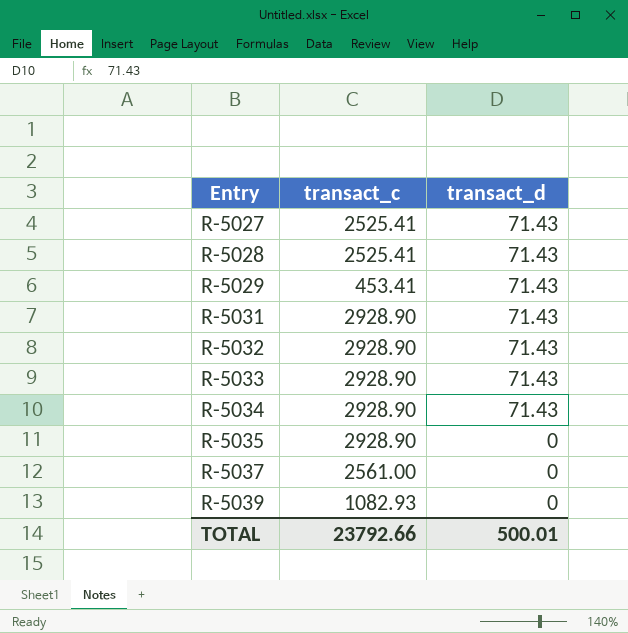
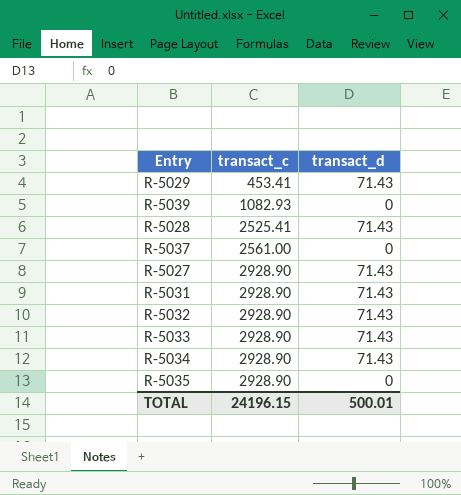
row order: Entry ascending -> transact_c ascending
R-5027 | transact_c: 2525.41 -> 2928.90
TOTAL | transact_c: 23792.66 -> 24196.15

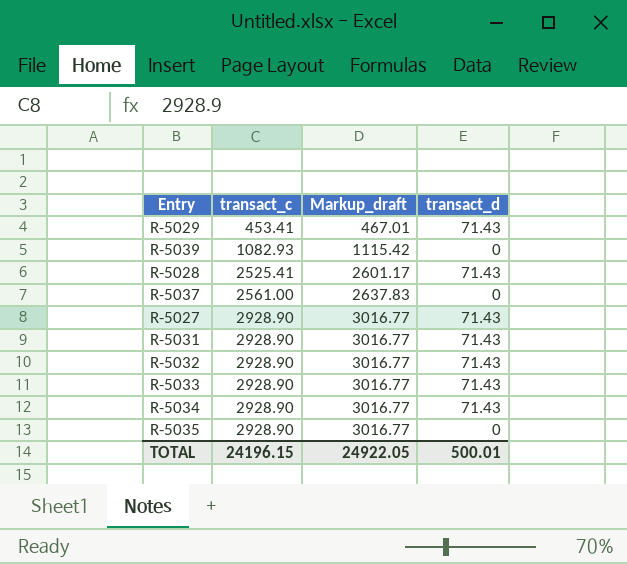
column Markup_draft | formula: none -> [transact_c] * 1.03

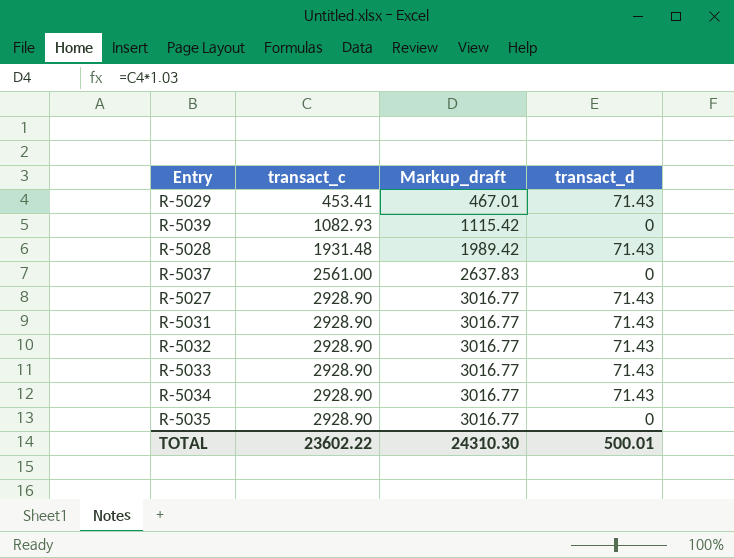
R-5028 | transact_c: 2525.41 -> 1931.48
R-5028 | Markup_draft: 2601.17 -> 1989.42
TOTAL | transact_c: 24196.15 -> 23602.22
TOTAL | Markup_draft: 24922.05 -> 24310.30

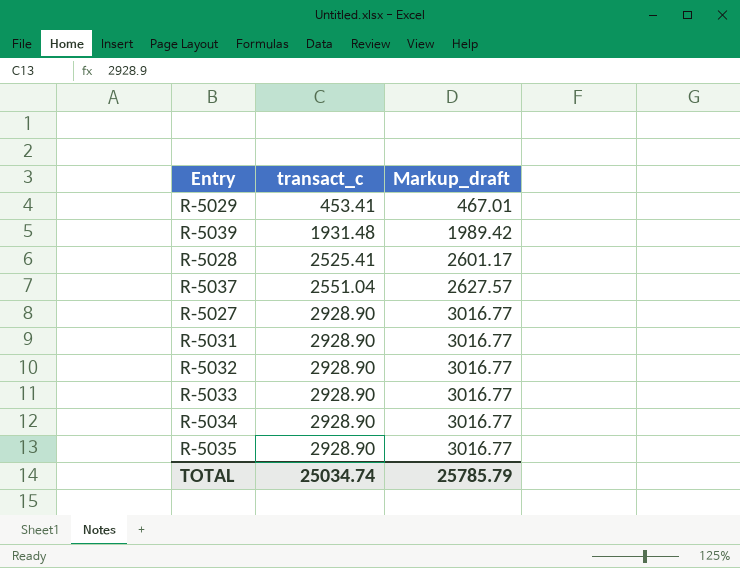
column transact_d | position: 4 -> none
R-5039 | transact_c: 1082.93 -> 1931.48
R-5039 | Markup_draft: 1115.42 -> 1989.42
R-5028 | transact_c: 1931.48 -> 2525.41
R-5028 | Markup_draft: 1989.42 -> 2601.17
R-5037 | transact_c: 2561.00 -> 2551.04
R-5037 | Markup_draft: 2637.83 -> 2627.57
TOTAL | transact_c: 23602.22 -> 25034.74
TOTAL | Markup_draft: 24310.30 -> 25785.79

